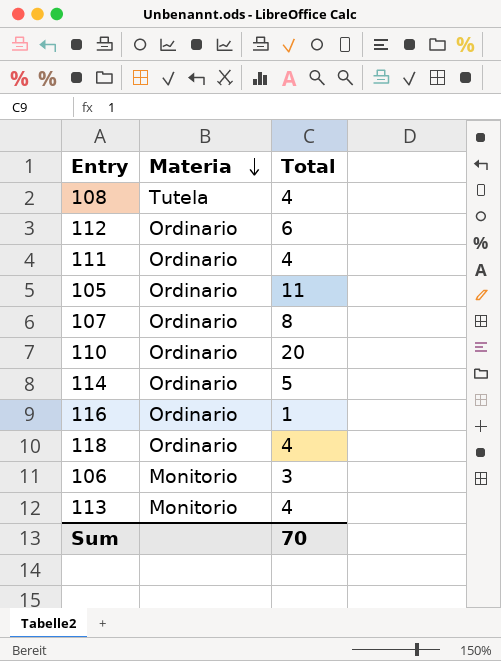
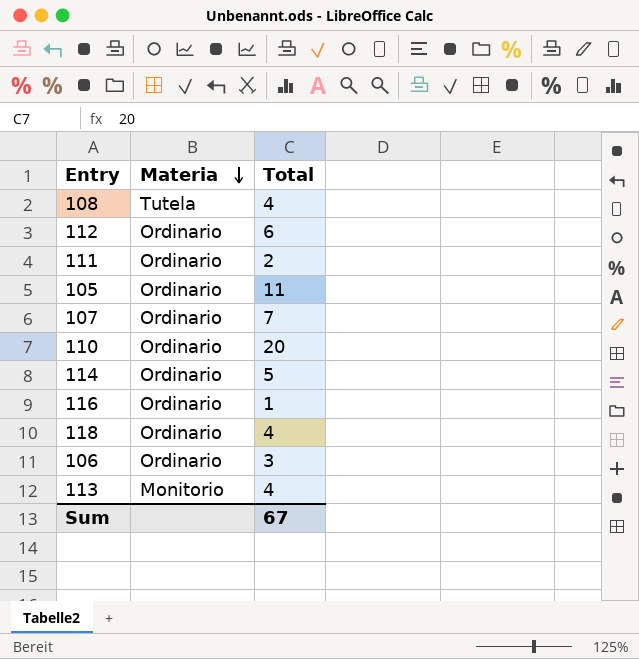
111 | Total: 4 -> 2
107 | Total: 8 -> 7
106 | Materia: Monitorio -> Ordinario
Sum | Total: 70 -> 67

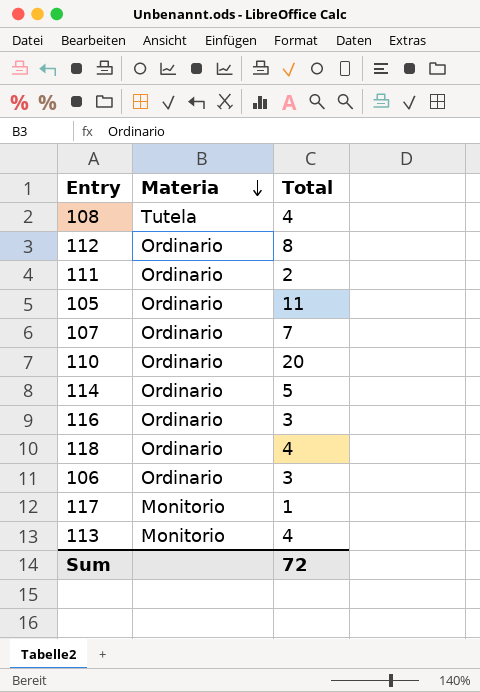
112 | Total: 6 -> 8
116 | Total: 1 -> 3
row 117: none -> Monitorio | 1
Sum | Total: 67 -> 72

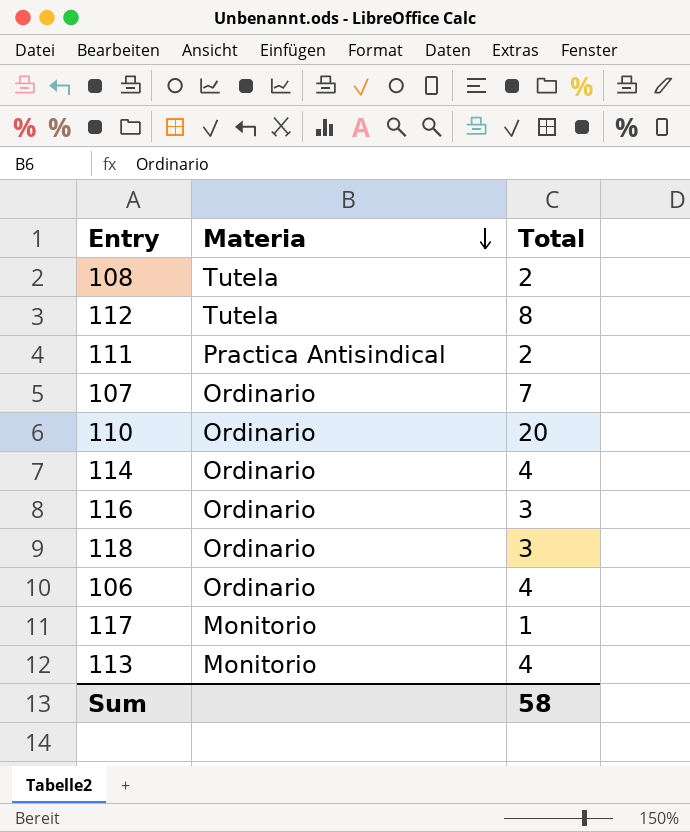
row 105: Ordinario | 11 -> none
108 | Total: 4 -> 2
112 | Materia: Ordinario -> Tutela
111 | Materia: Ordinario -> Practica Antisindical
114 | Total: 5 -> 4
118 | Total: 4 -> 3
106 | Total: 3 -> 4
Sum | Total: 72 -> 58

